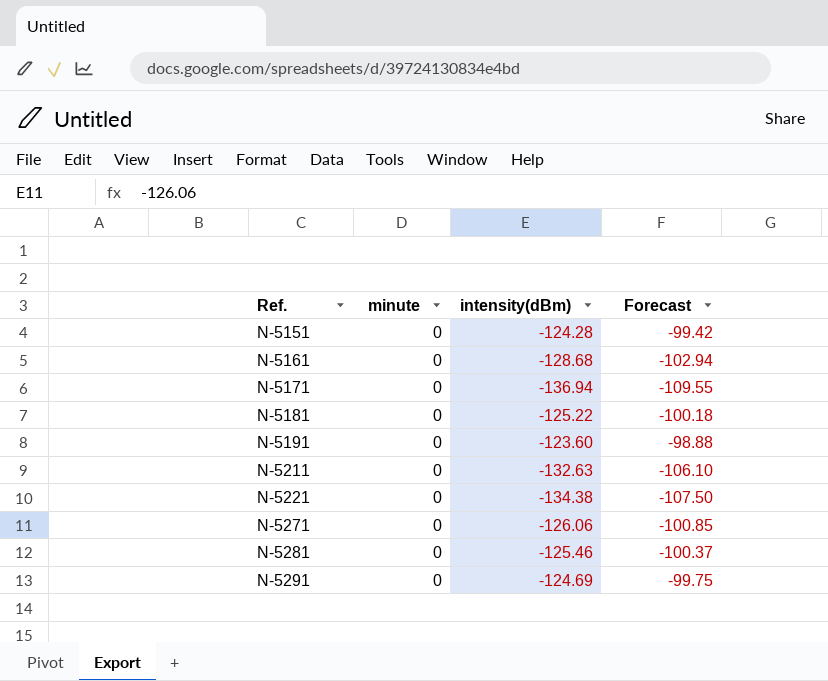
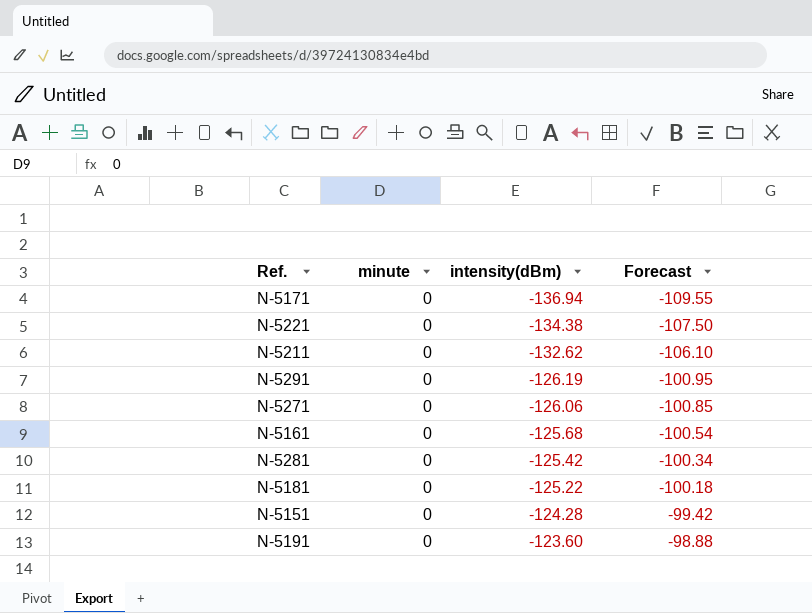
row order: Ref. ascending -> intensity(dBm) ascending
N-5211 | intensity(dBm): -132.63 -> -132.62
N-5291 | intensity(dBm): -124.69 -> -126.19
N-5291 | Forecast: -99.75 -> -100.95
N-5161 | intensity(dBm): -128.68 -> -125.68
N-5161 | Forecast: -102.94 -> -100.54
N-5281 | intensity(dBm): -125.46 -> -125.42
N-5281 | Forecast: -100.37 -> -100.34

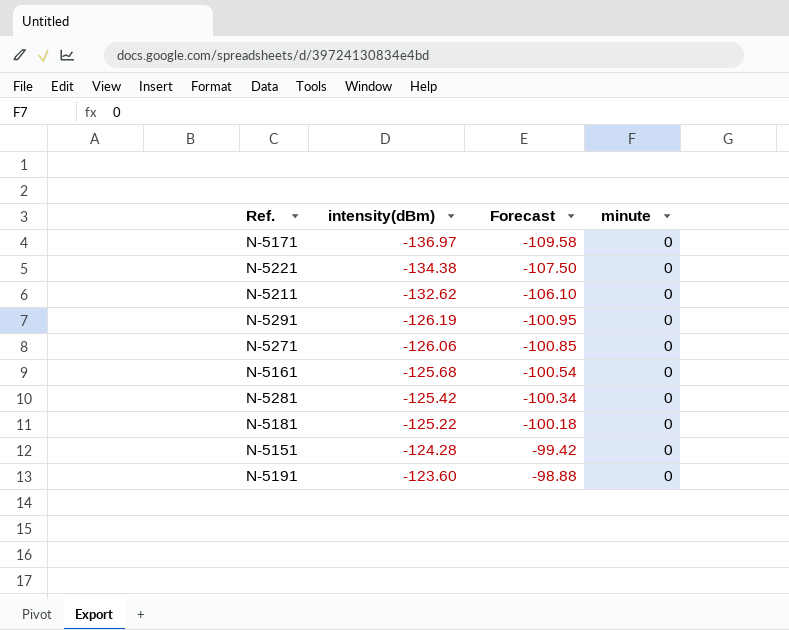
column minute | position: 2 -> 4
N-5171 | intensity(dBm): -136.94 -> -136.97
N-5171 | Forecast: -109.55 -> -109.58

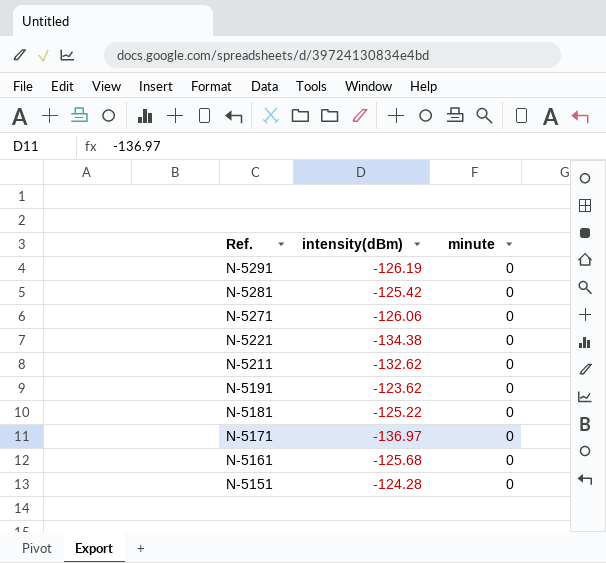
row order: intensity(dBm) ascending -> Ref. descending
column Forecast | formula: [intensity(dBm)] * 0.8 -> none
N-5191 | intensity(dBm): -123.60 -> -123.62

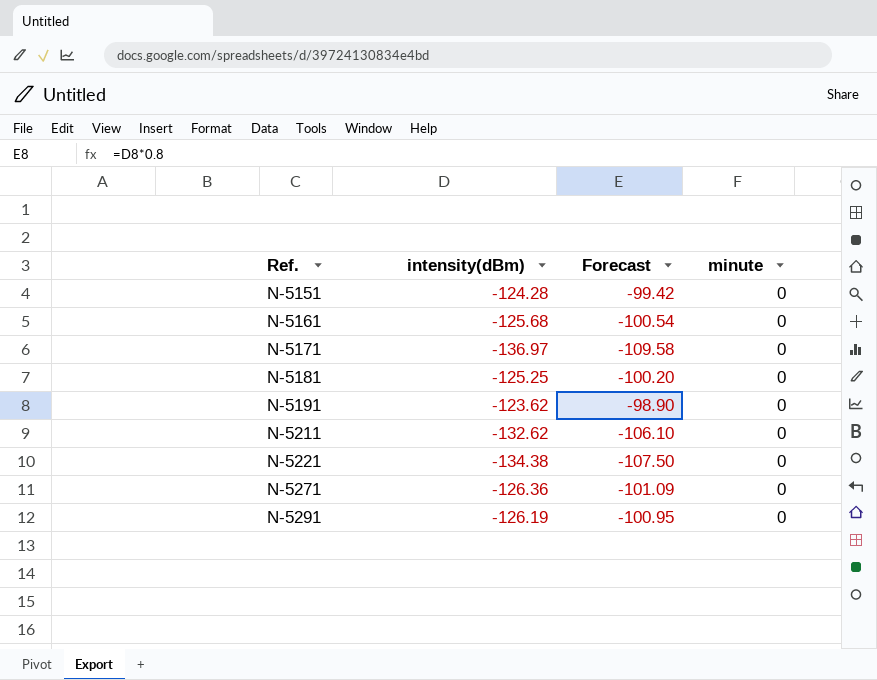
row order: Ref. descending -> Ref. ascending
column Forecast | formula: none -> [intensity(dBm)] * 0.8
row N-5281: -125.42 | 0 -> none
N-5181 | intensity(dBm): -125.22 -> -125.25
N-5271 | intensity(dBm): -126.06 -> -126.36

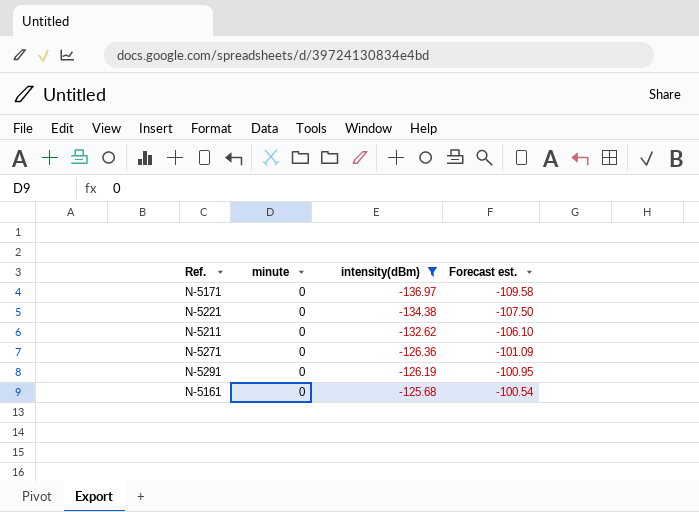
filter: none -> intensity(dBm) <= -125.68
row order: Ref. ascending -> intensity(dBm) ascending
column minute | position: 4 -> 2
column name: Forecast -> Forecast est.

